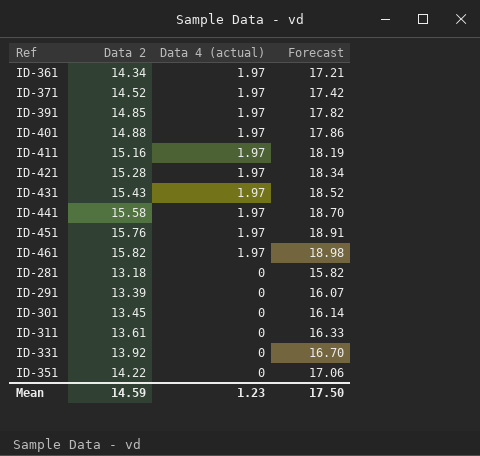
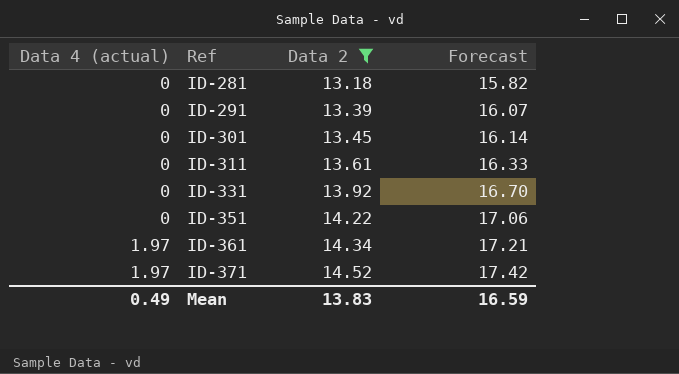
filter: none -> Data 2 <= 14.52
row order: Data 4 (actual) descending -> Data 4 (actual) ascending
column Data 4 (actual) | position: 3 -> 1
Mean | Data 4 (actual): 1.23 -> 0.49
Mean | Data 2: 14.59 -> 13.83
Mean | Forecast: 17.50 -> 16.59

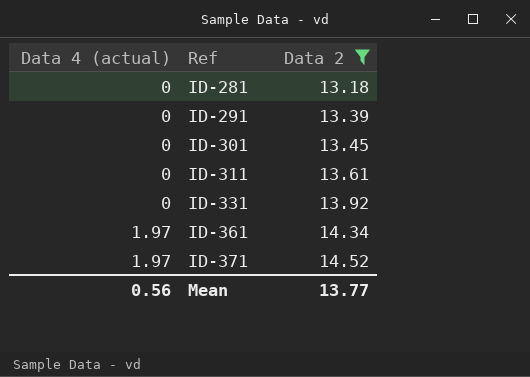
column Forecast | formula: [Data 2] * 1.2 -> none
row ID-351: 0 | 14.22 | 17.06 -> none
Mean | Data 4 (actual): 0.49 -> 0.56
Mean | Data 2: 13.83 -> 13.77

